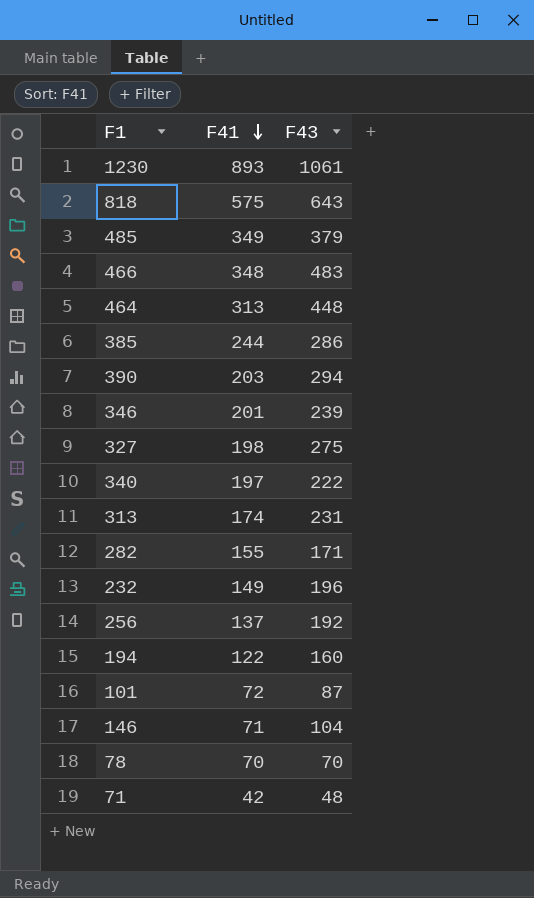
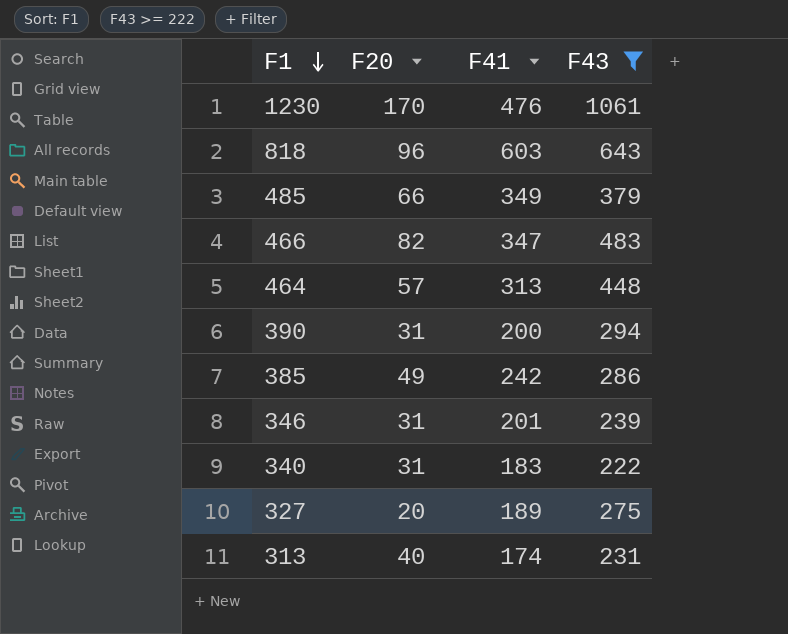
filter: none -> F43 >= 222
row order: F41 descending -> F1 descending
column F20 | position: none -> 2
1230 | F41: 893 -> 476
818 | F41: 575 -> 603
466 | F41: 348 -> 347
390 | F41: 203 -> 200
385 | F41: 244 -> 242
340 | F41: 197 -> 183
327 | F41: 198 -> 189

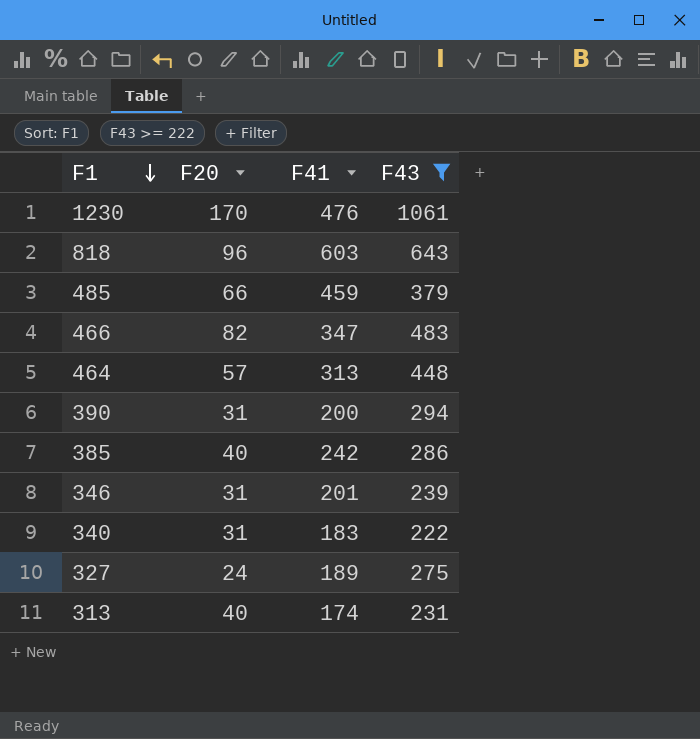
485 | F41: 349 -> 459
385 | F20: 49 -> 40
327 | F20: 20 -> 24

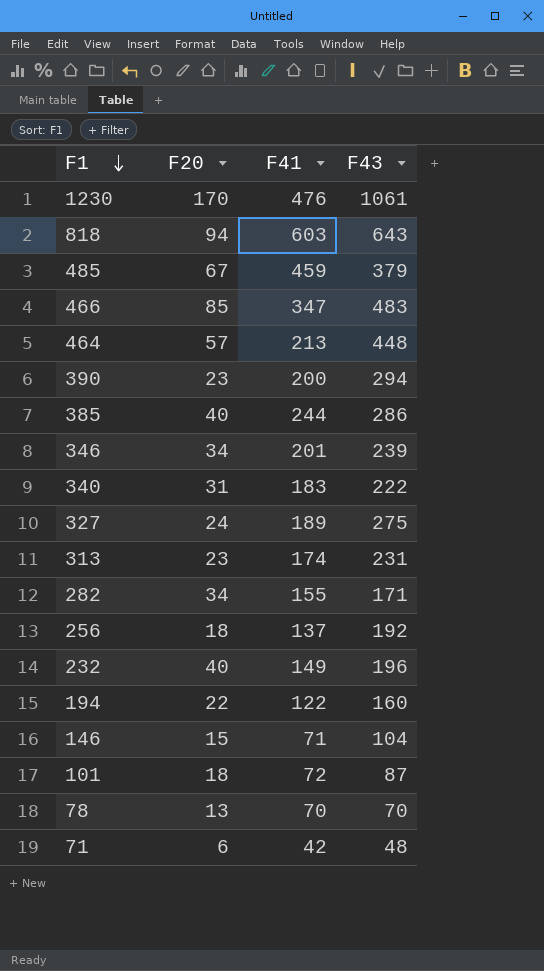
filter: F43 >= 222 -> none
818 | F20: 96 -> 94
485 | F20: 66 -> 67
466 | F20: 82 -> 85
464 | F41: 313 -> 213
390 | F20: 31 -> 23
385 | F41: 242 -> 244
346 | F20: 31 -> 34
313 | F20: 40 -> 23

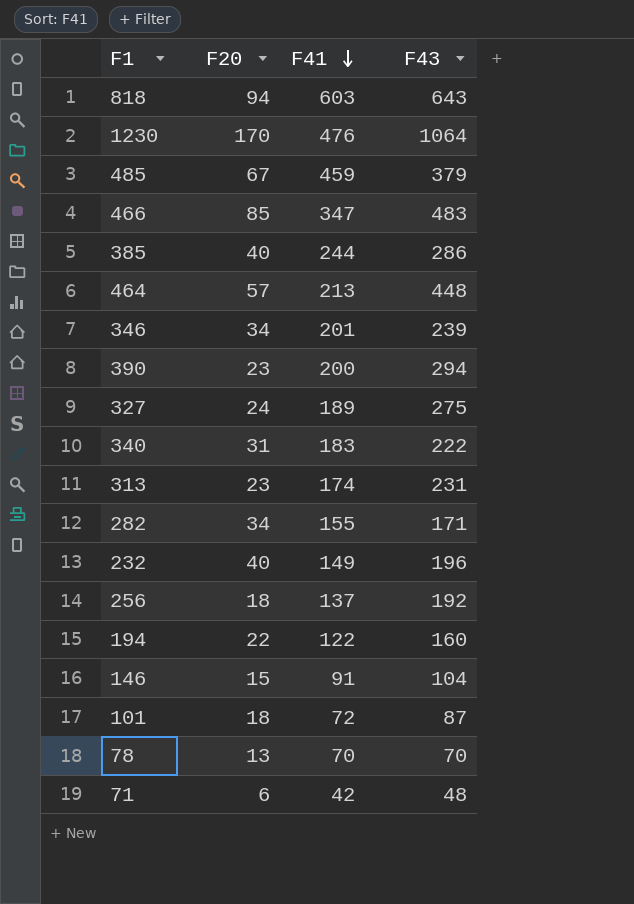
row order: F1 descending -> F41 descending
1230 | F43: 1061 -> 1064
146 | F41: 71 -> 91

